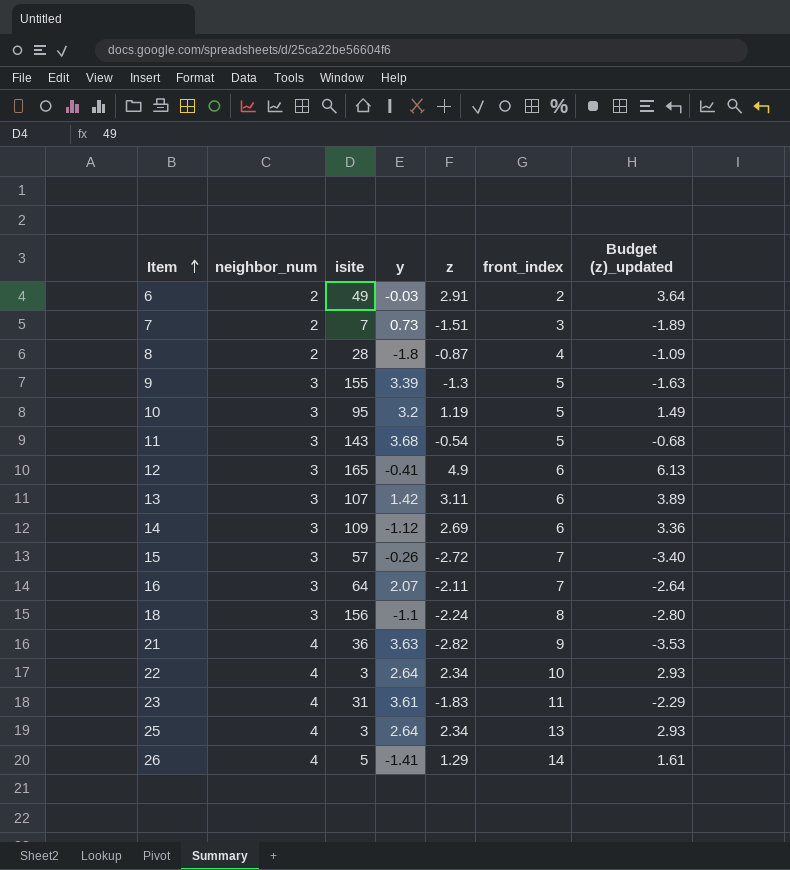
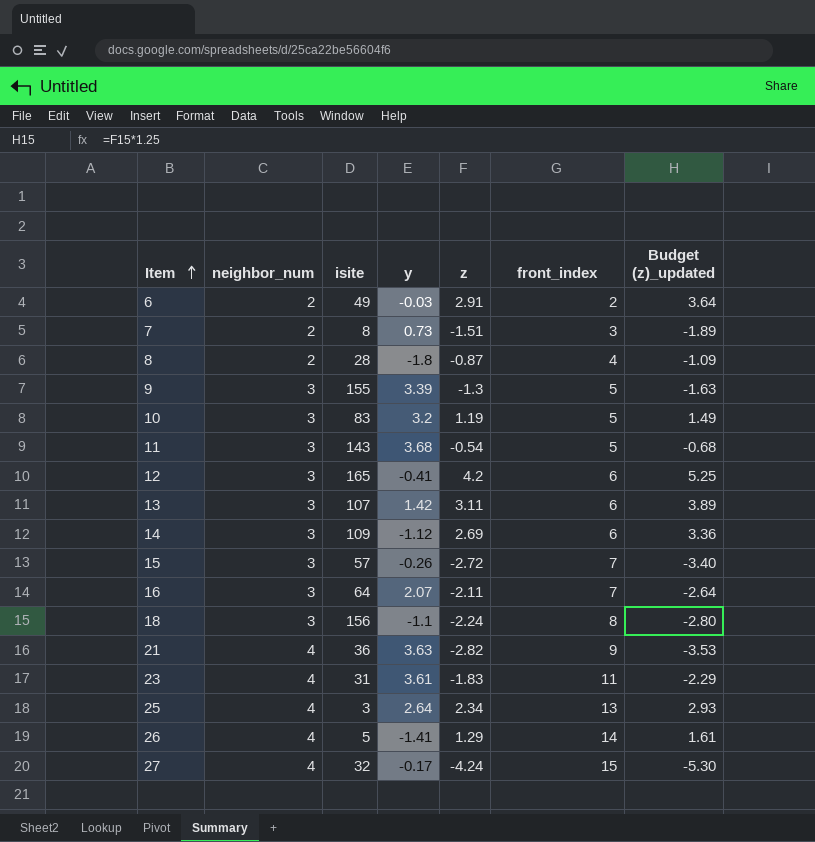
row 22: 4 | 3 | 2.64 | 2.34 | 10 | 2.93 -> none
7 | isite: 7 -> 8
10 | isite: 95 -> 83
12 | z: 4.9 -> 4.2
12 | Budget (z)_updated: 6.13 -> 5.25
row 27: none -> 4 | 32 | -0.17 | -4.24 | 15 | -5.30

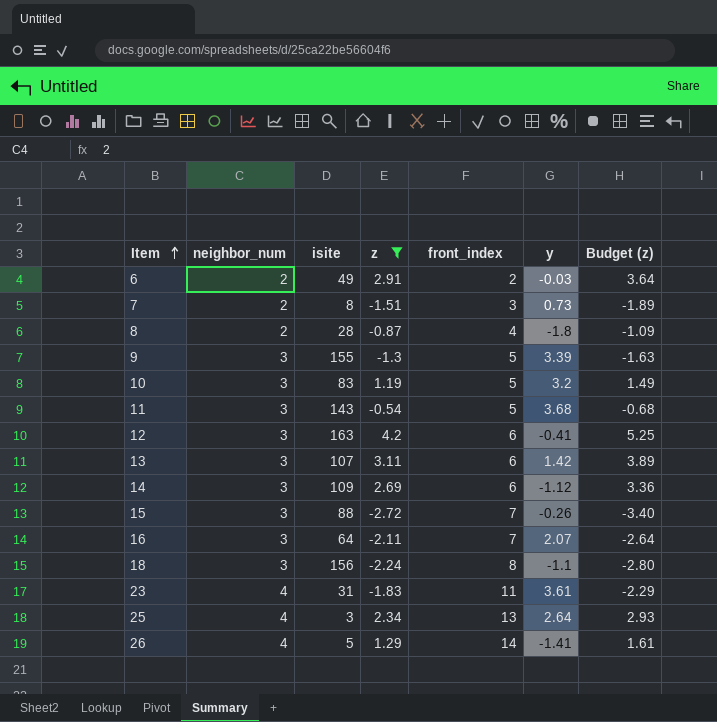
filter: none -> z >= -2.72
column y | position: 4 -> 6
column name: Budget (z)_updated -> Budget (z)
12 | isite: 165 -> 163
15 | isite: 57 -> 88

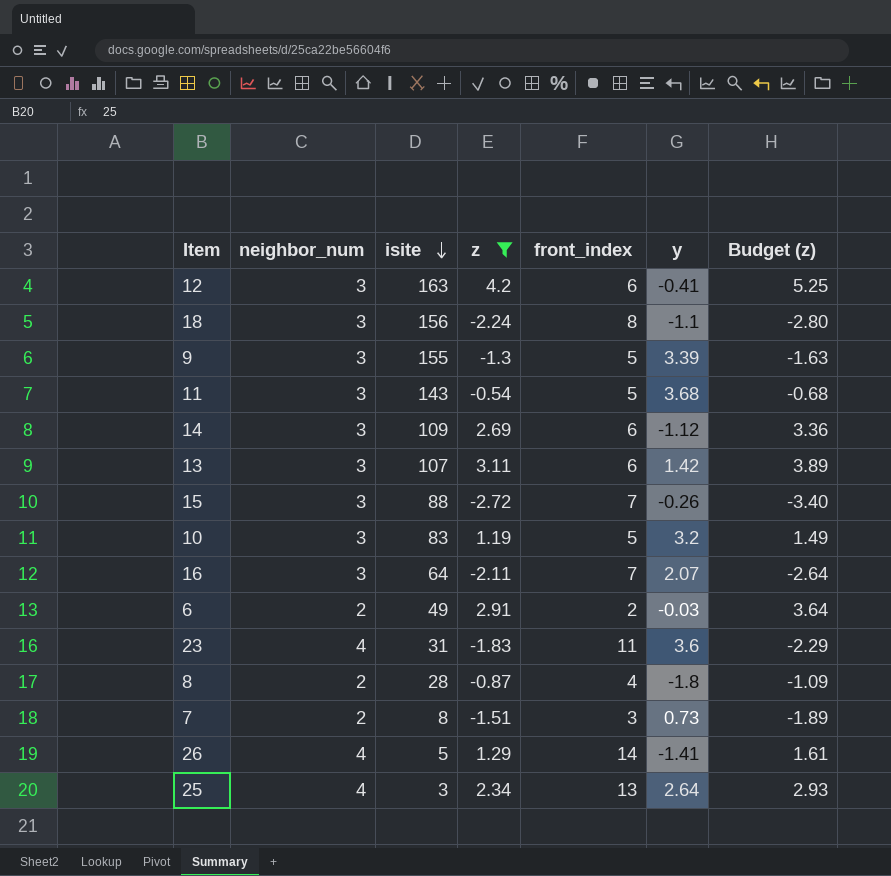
row order: Item ascending -> isite descending
23 | y: 3.61 -> 3.6

